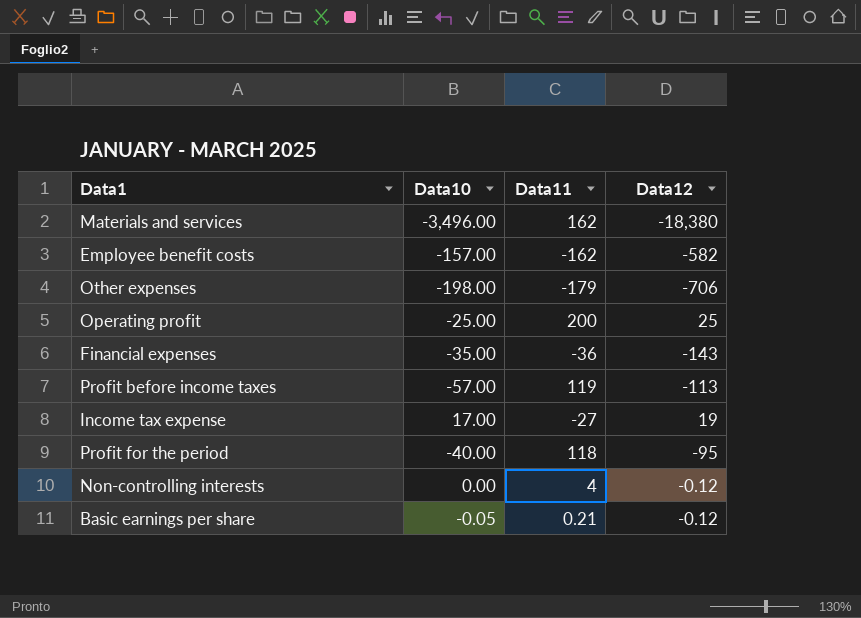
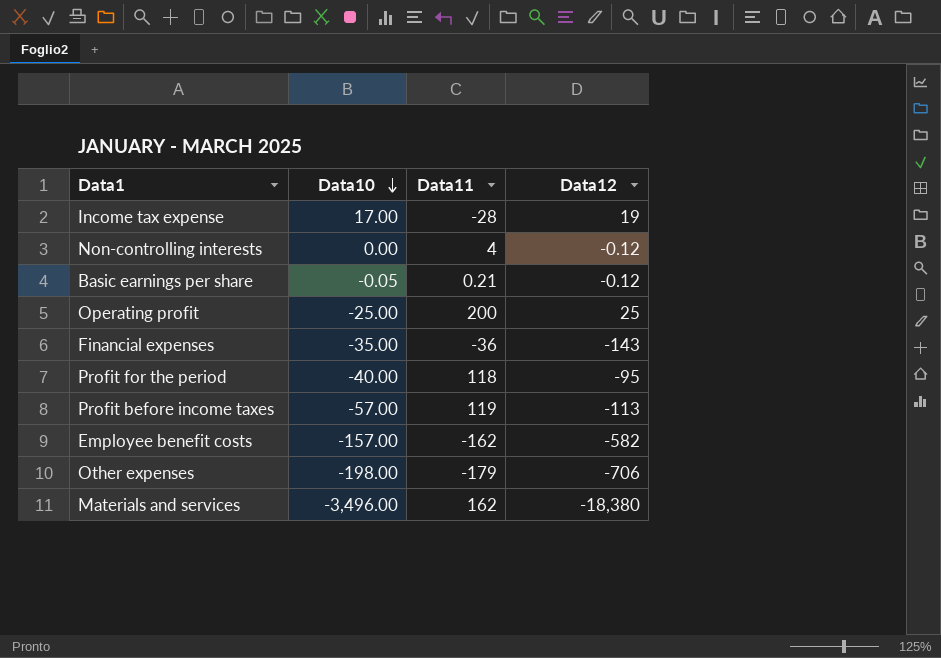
row order: none -> Data10 descending
Income tax expense | Data11: -27 -> -28

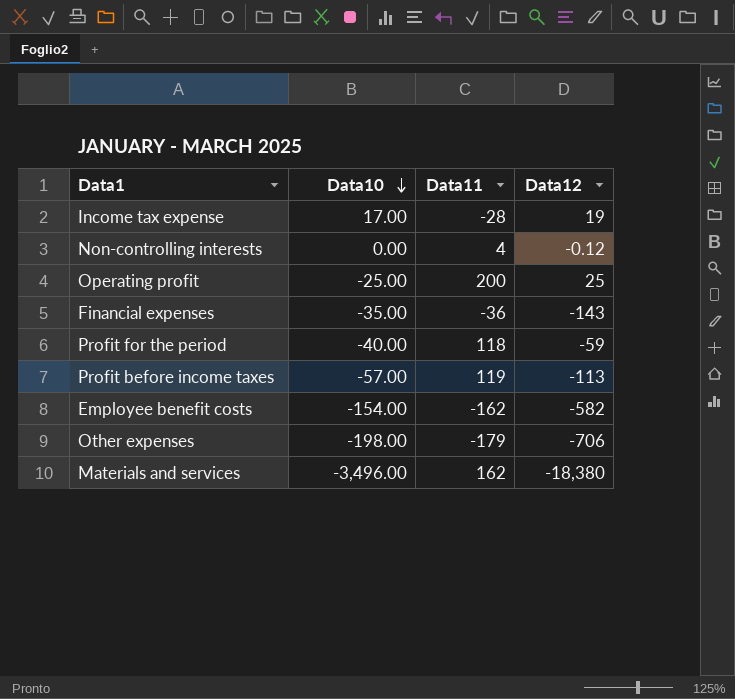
row Basic earnings per share: -0.05 | 0.21 | -0.12 -> none
Profit for the period | Data12: -95 -> -59
Employee benefit costs | Data10: -157.00 -> -154.00

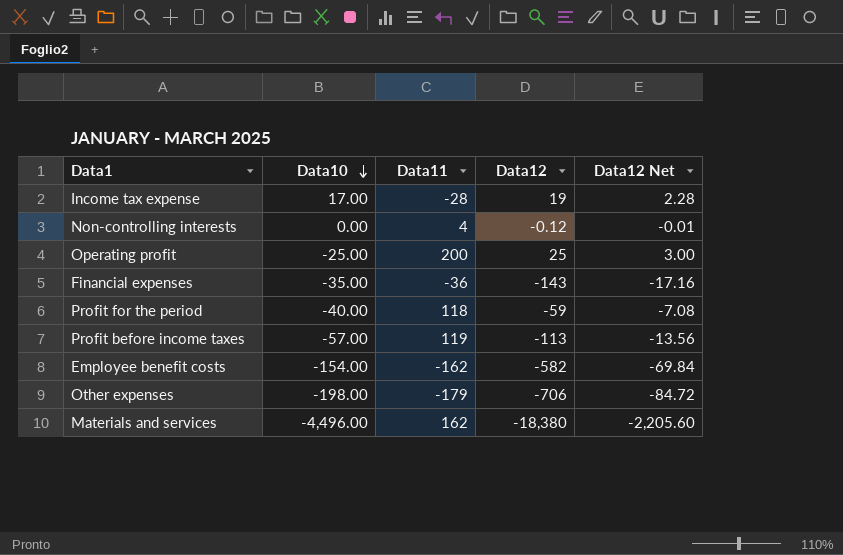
column Data12 Net | formula: none -> [Data12] * 0.12
Materials and services | Data10: -3,496.00 -> -4,496.00

